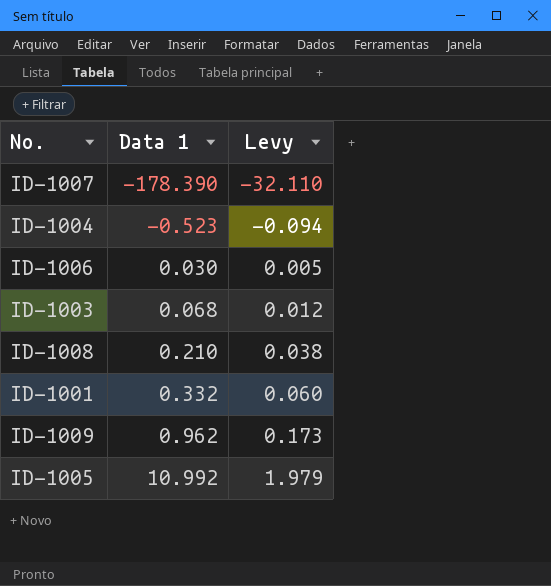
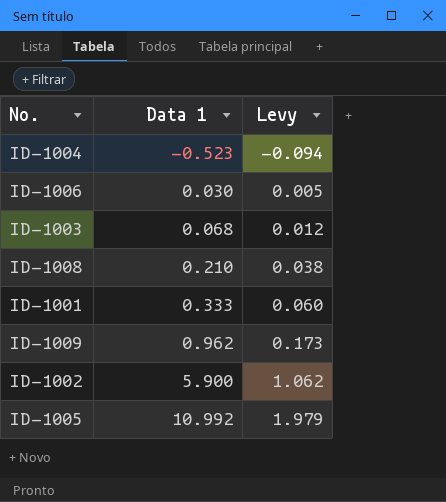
row ID-1007: -178.390 | -32.110 -> none
ID-1001 | Data 1: 0.332 -> 0.333
row ID-1002: none -> 5.900 | 1.062

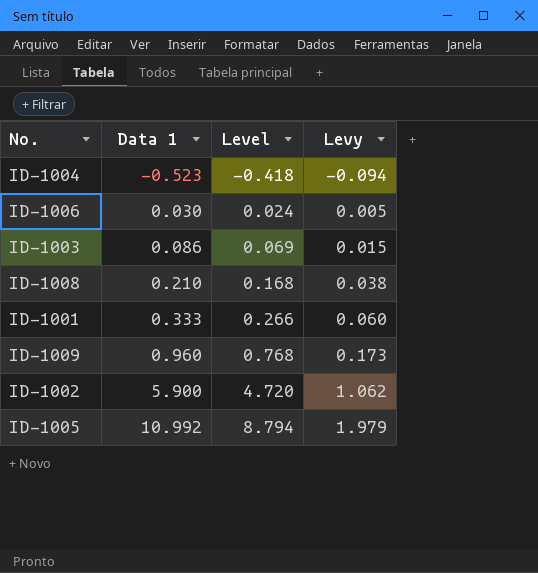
column Level | formula: none -> [Data 1] * 0.8
ID-1003 | Data 1: 0.068 -> 0.086
ID-1003 | Levy: 0.012 -> 0.015
ID-1009 | Data 1: 0.962 -> 0.960

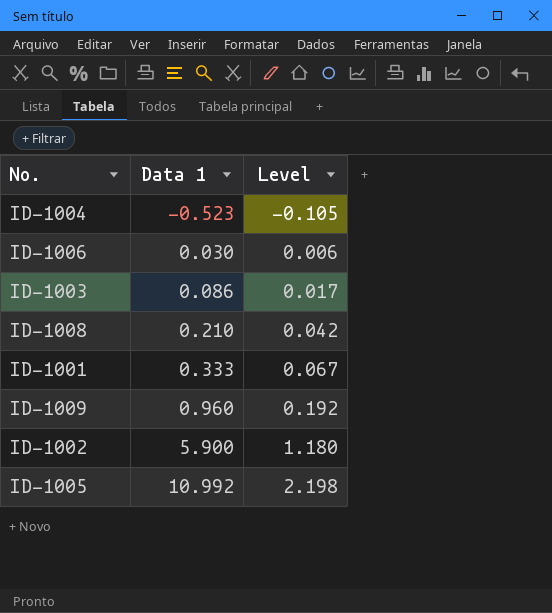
column Levy | formula: [Data 1] * 0.18 -> none
column Level | formula: [Data 1] * 0.8 -> [Data 1] * 0.2

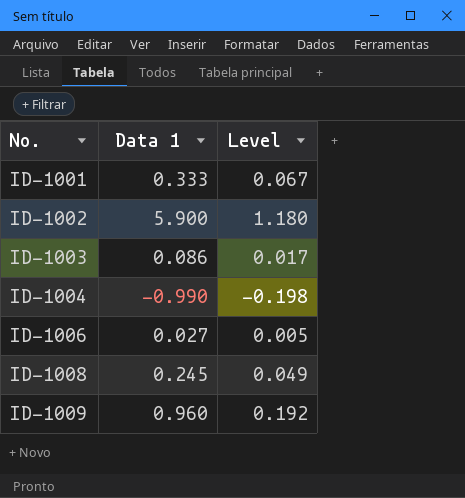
row order: Data 1 ascending -> No. ascending
row ID-1005: 10.992 | 2.198 -> none
ID-1004 | Data 1: -0.523 -> -0.990
ID-1004 | Level: -0.105 -> -0.198
ID-1006 | Data 1: 0.030 -> 0.027
ID-1006 | Level: 0.006 -> 0.005
ID-1008 | Data 1: 0.210 -> 0.245
ID-1008 | Level: 0.042 -> 0.049

